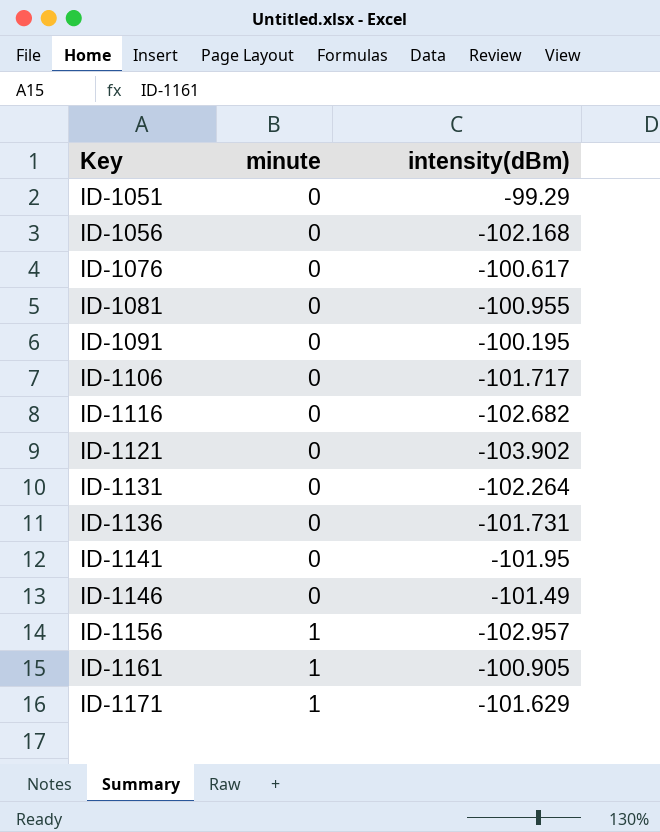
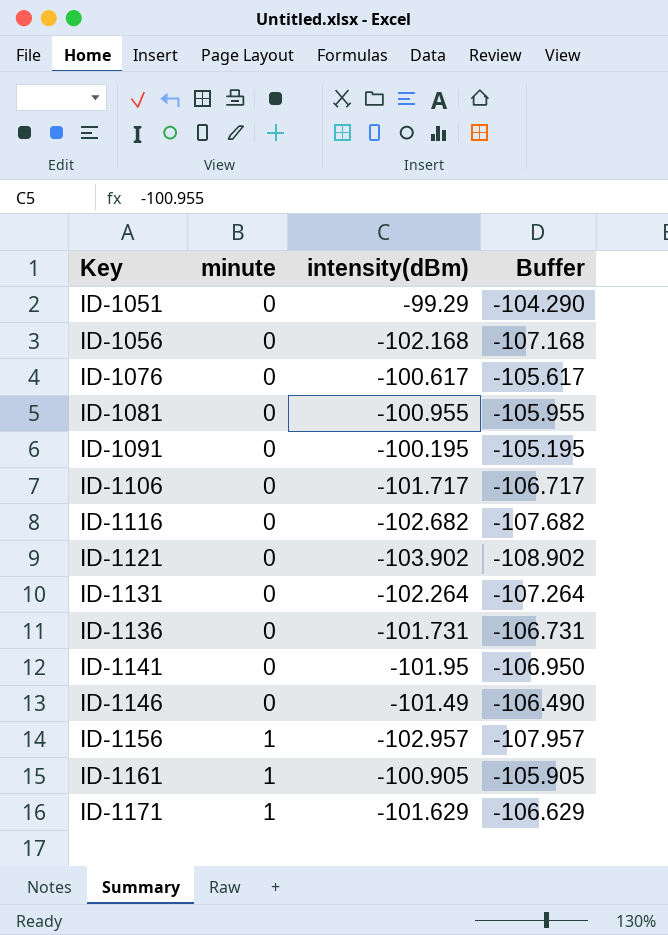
column Buffer | formula: none -> [intensity(dBm)] - 5

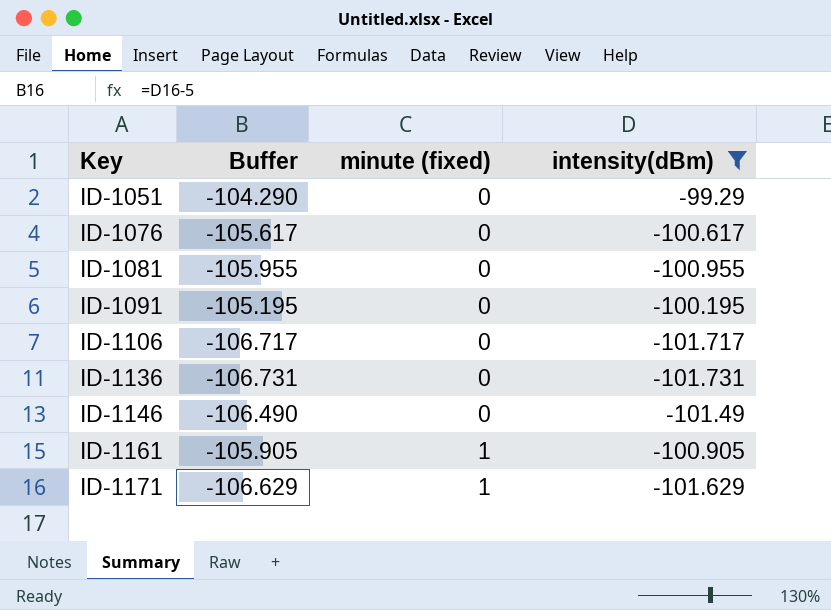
filter: none -> intensity(dBm) >= -101.731
column Buffer | position: 4 -> 2
column name: minute -> minute (fixed)

